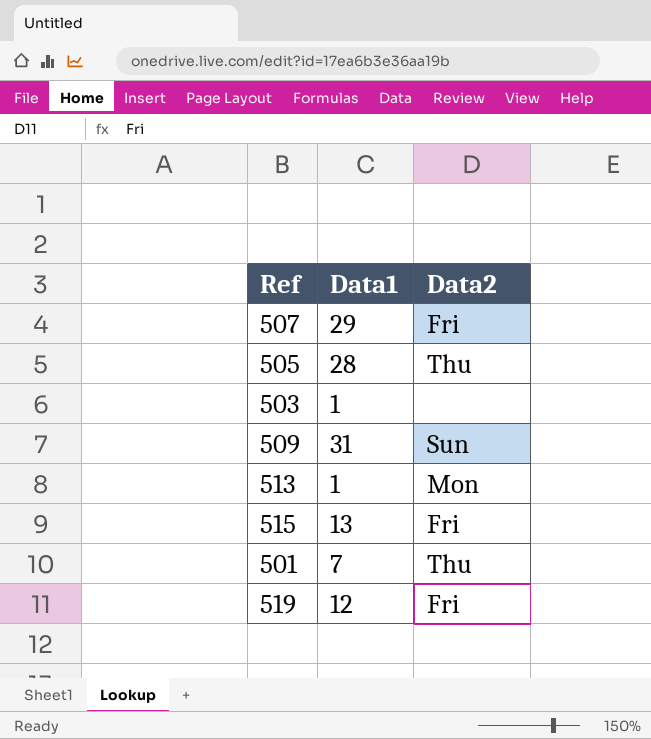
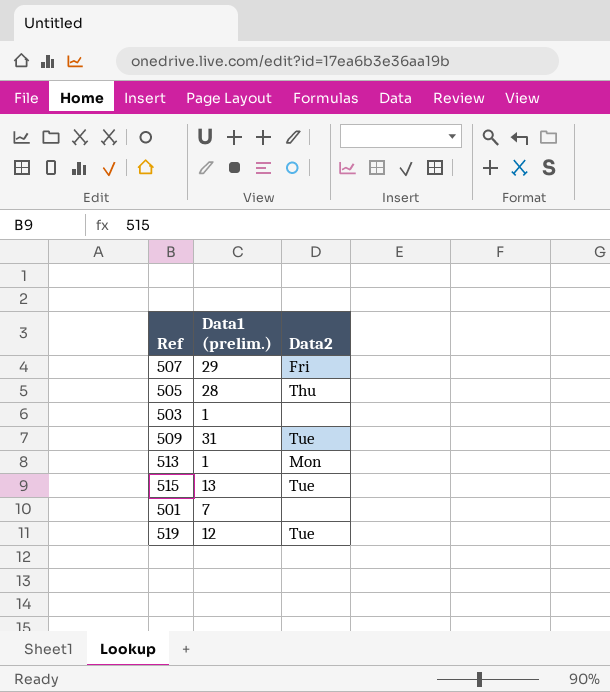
column name: Data1 -> Data1 (prelim.)
509 | Data2: Sun -> Tue
515 | Data2: Fri -> Tue
501 | Data2: Thu -> none
519 | Data2: Fri -> Tue

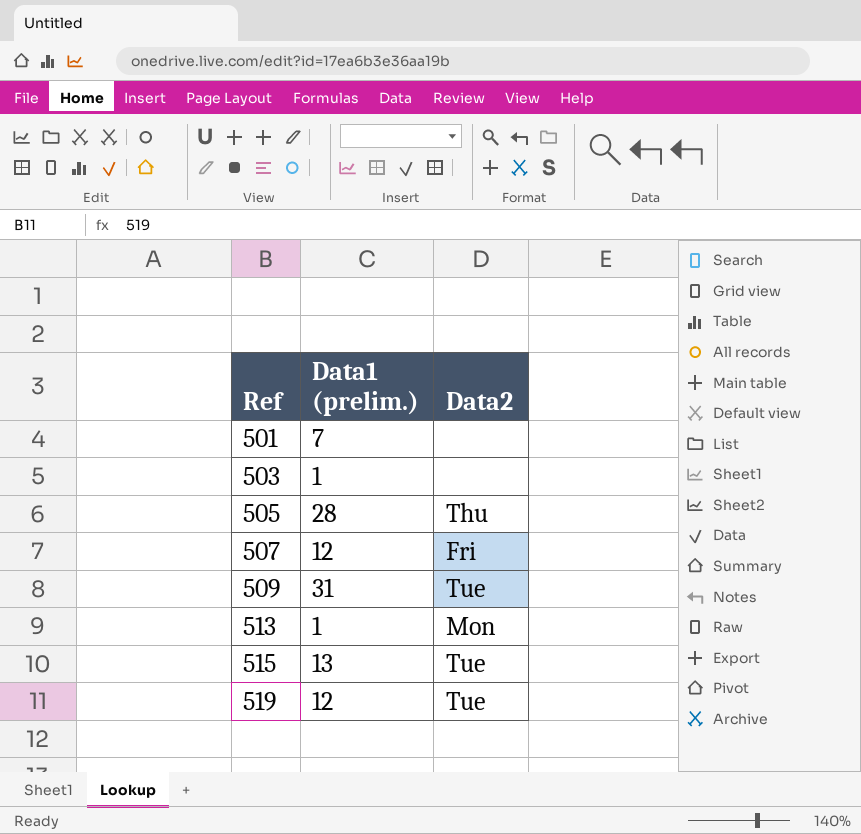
row order: none -> Ref ascending
507 | Data1 (prelim.): 29 -> 12

